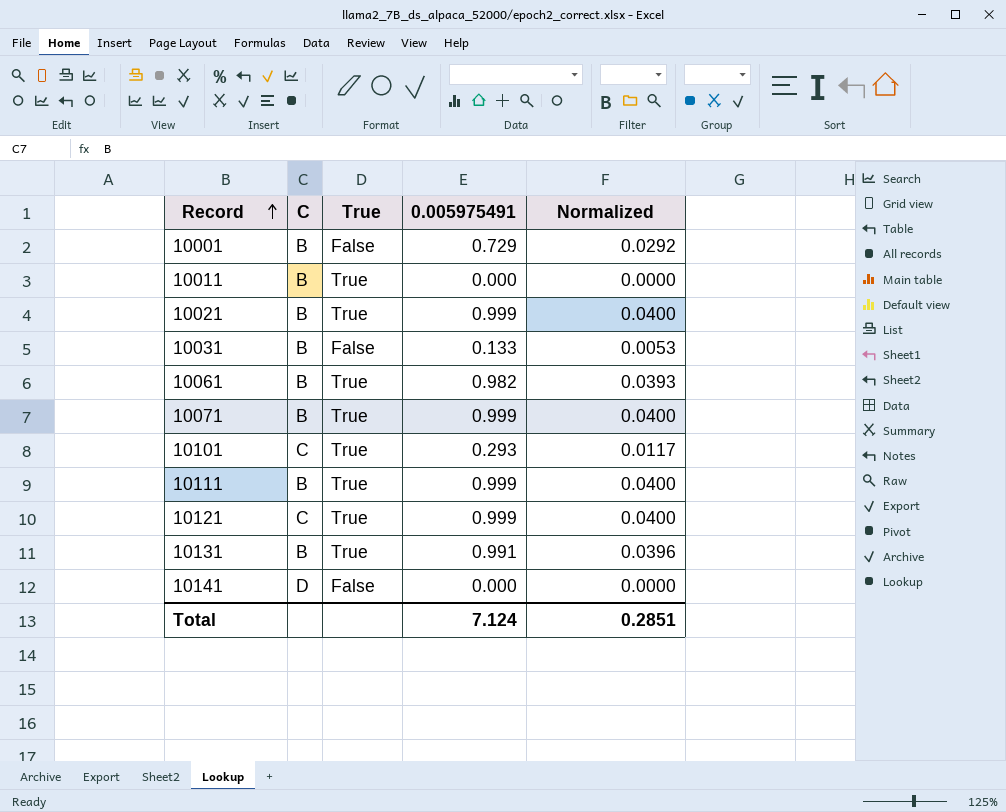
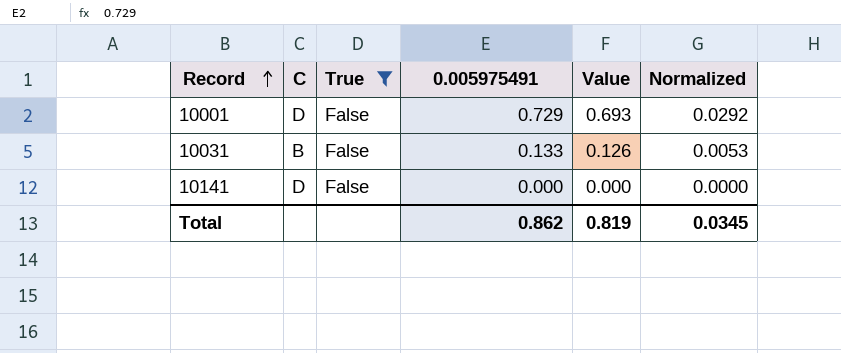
filter: none -> True = False
column Value | formula: none -> [0.005975491] * 0.95
10001 | C: B -> D
Total | 0.005975491: 7.124 -> 0.862
Total | Normalized: 0.2851 -> 0.0345

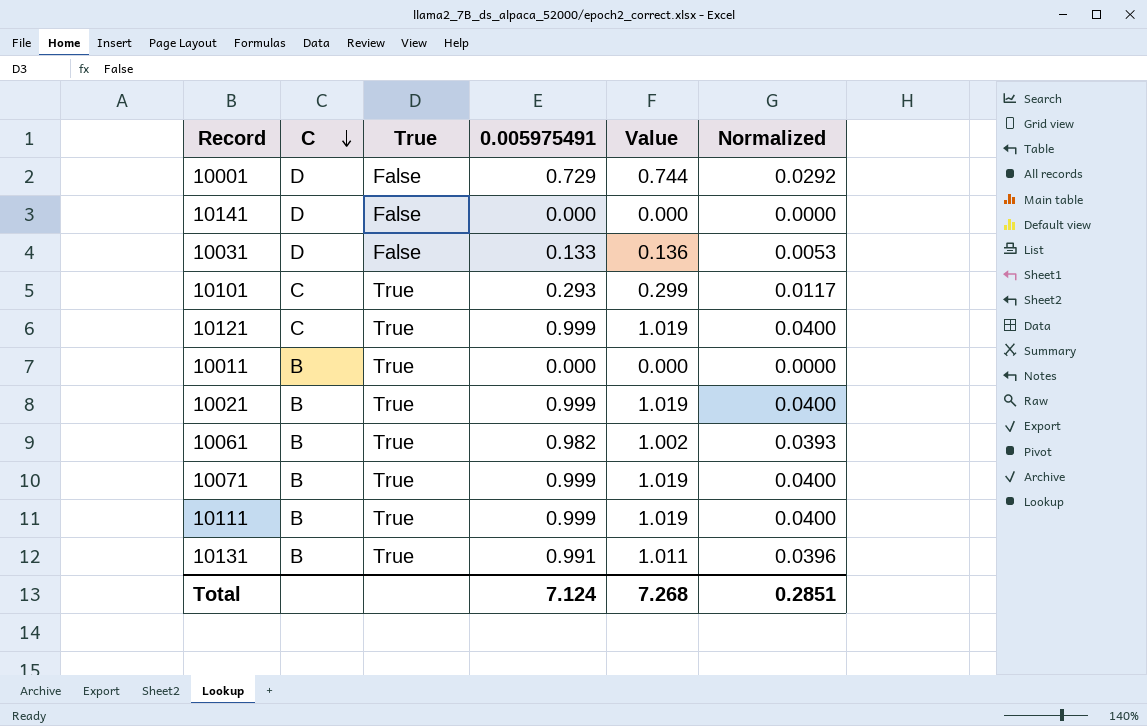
filter: True = False -> none
row order: Record ascending -> C descending
column Value | formula: [0.005975491] * 0.95 -> [0.005975491] * 1.02
10031 | C: B -> D
Total | 0.005975491: 0.862 -> 7.124
Total | Value: 0.819 -> 7.268
Total | Normalized: 0.0345 -> 0.2851

